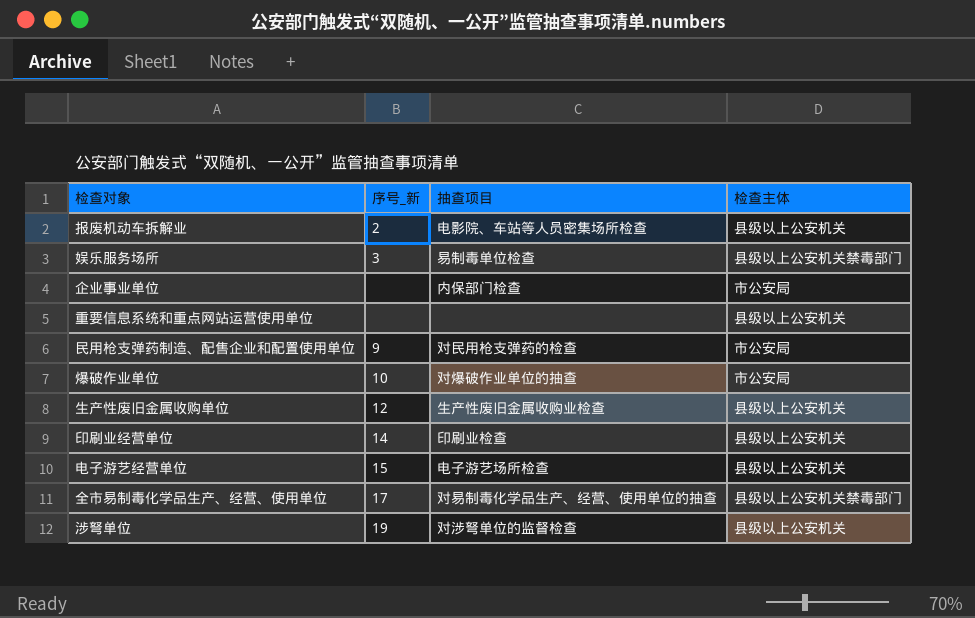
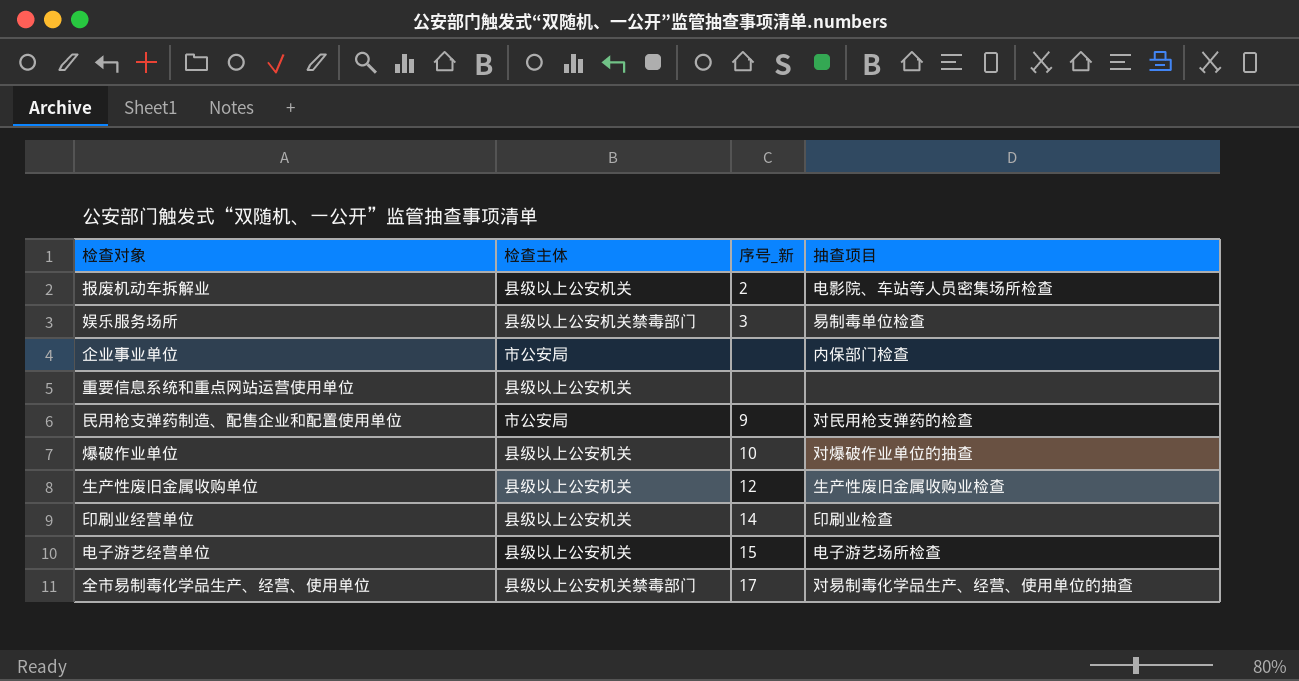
column 检查主体 | position: 4 -> 2
row 涉弩单位: 19 | 对涉弩单位的监督检查 | 县级以上公安机关 -> none
爆破作业单位 | 检查主体: 市公安局 -> 县级以上公安机关

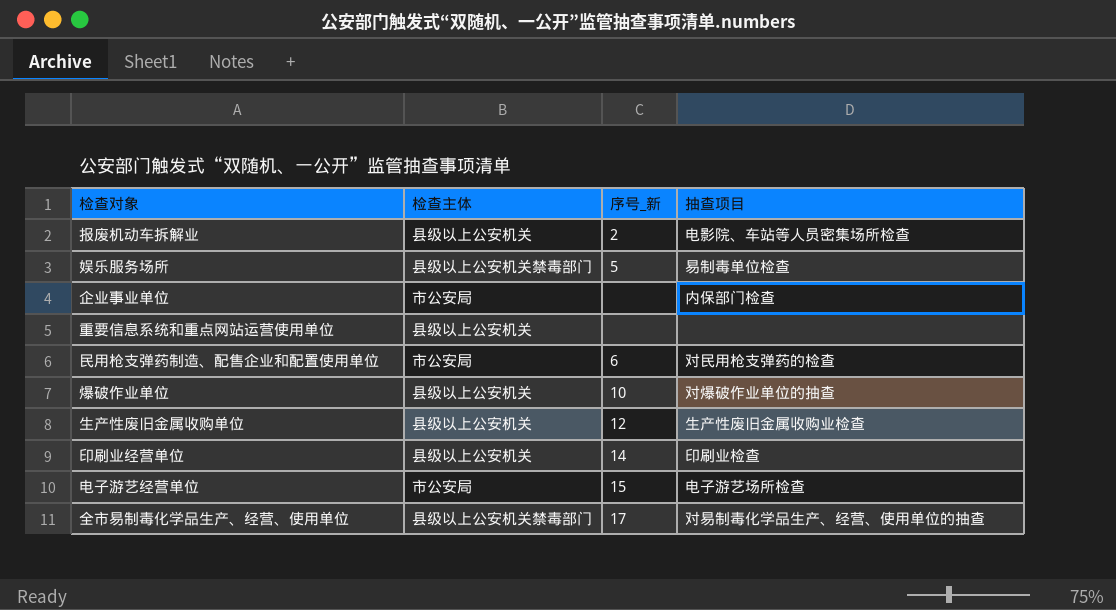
娱乐服务场所 | 序号_新: 3 -> 5
民用枪支弹药制造、配售企业和配置使用单位 | 序号_新: 9 -> 6
电子游艺经营单位 | 检查主体: 县级以上公安机关 -> 市公安局

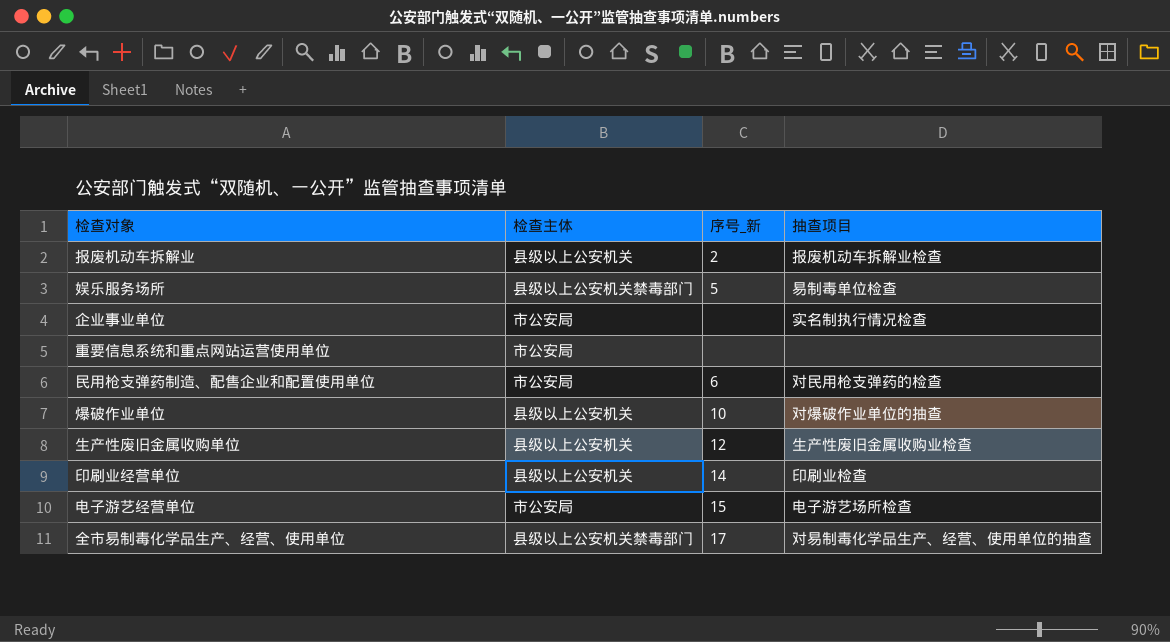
报废机动车拆解业 | 抽查项目: 电影院、车站等人员密集场所检查 -> 报废机动车拆解业检查
企业事业单位 | 抽查项目: 内保部门检查 -> 实名制执行情况检查
重要信息系统和重点网站运营使用单位 | 检查主体: 县级以上公安机关 -> 市公安局

